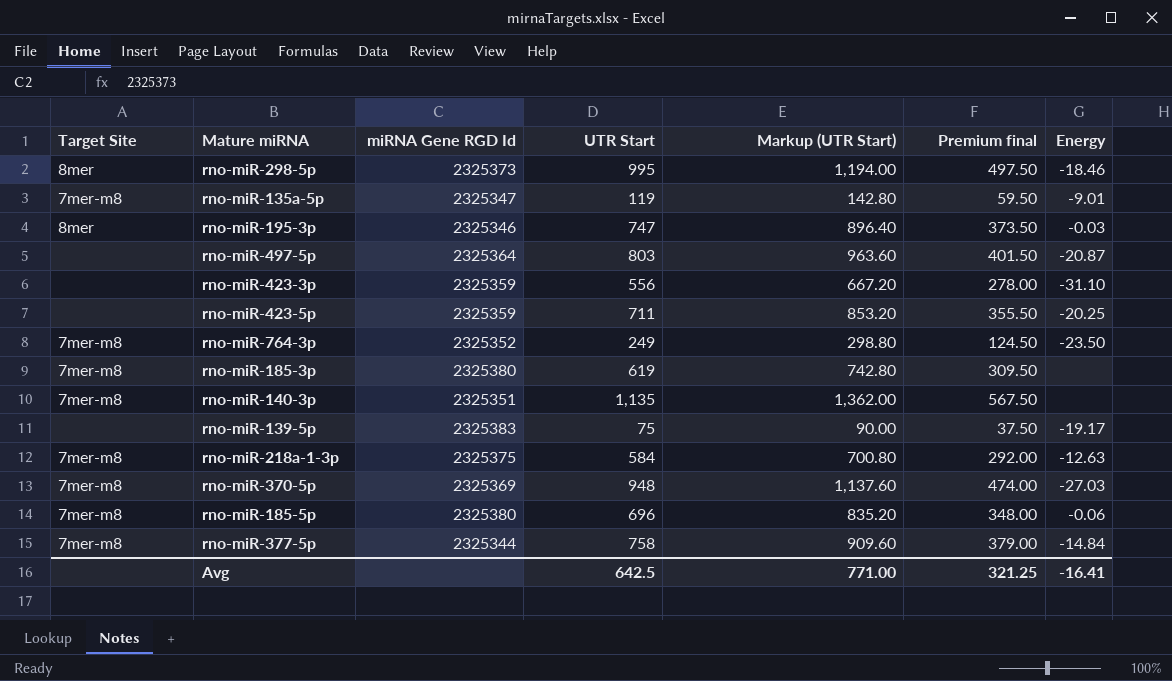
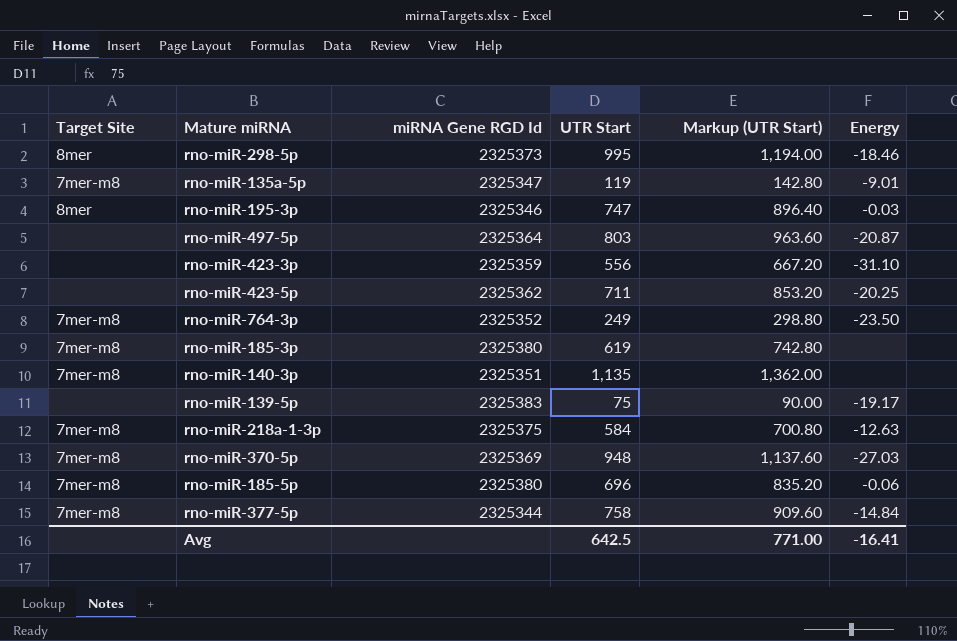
column Premium final | formula: [UTR Start] * 0.5 -> none
rno-miR-423-5p | miRNA Gene RGD Id: 2325359 -> 2325362

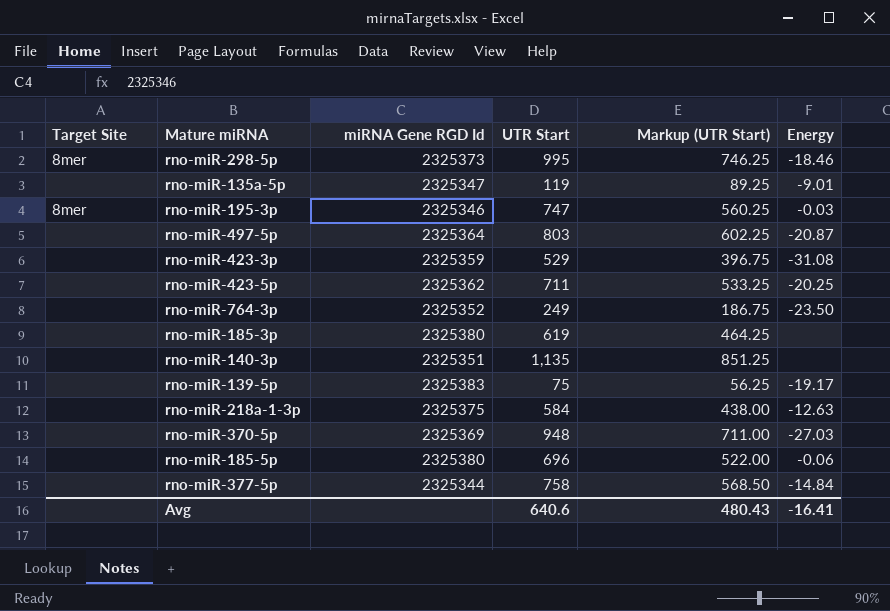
column Markup (UTR Start) | formula: [UTR Start] * 1.2 -> [UTR Start] * 0.75
rno-miR-135a-5p | Target Site: 7mer-m8 -> none
rno-miR-423-3p | UTR Start: 556 -> 529
rno-miR-423-3p | Energy: -31.10 -> -31.08
rno-miR-764-3p | Target Site: 7mer-m8 -> none
rno-miR-185-3p | Target Site: 7mer-m8 -> none
rno-miR-140-3p | Target Site: 7mer-m8 -> none
rno-miR-218a-1-3p | Target Site: 7mer-m8 -> none
rno-miR-370-5p | Target Site: 7mer-m8 -> none
rno-miR-185-5p | Target Site: 7mer-m8 -> none
rno-miR-377-5p | Target Site: 7mer-m8 -> none
Avg | UTR Start: 642.5 -> 640.6
Avg | Markup (UTR Start): 771.00 -> 480.43

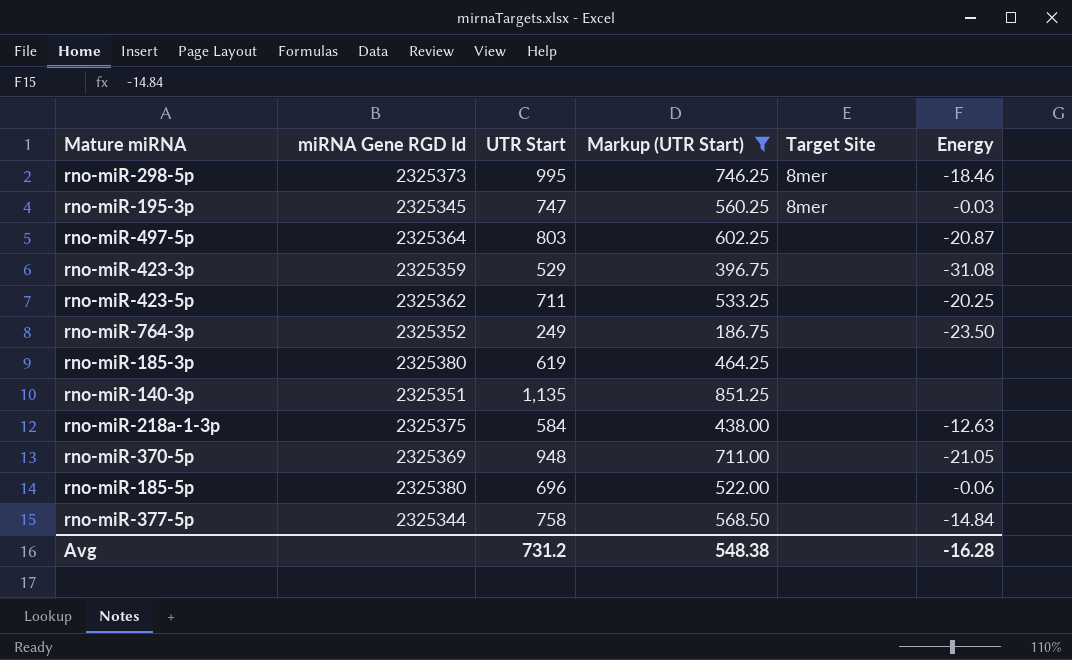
filter: none -> Markup (UTR Start) >= 186.75
column Target Site | position: 1 -> 5
rno-miR-195-3p | miRNA Gene RGD Id: 2325346 -> 2325345
rno-miR-370-5p | Energy: -27.03 -> -21.05
Avg | UTR Start: 640.6 -> 731.2
Avg | Markup (UTR Start): 480.43 -> 548.38
Avg | Energy: -16.41 -> -16.28

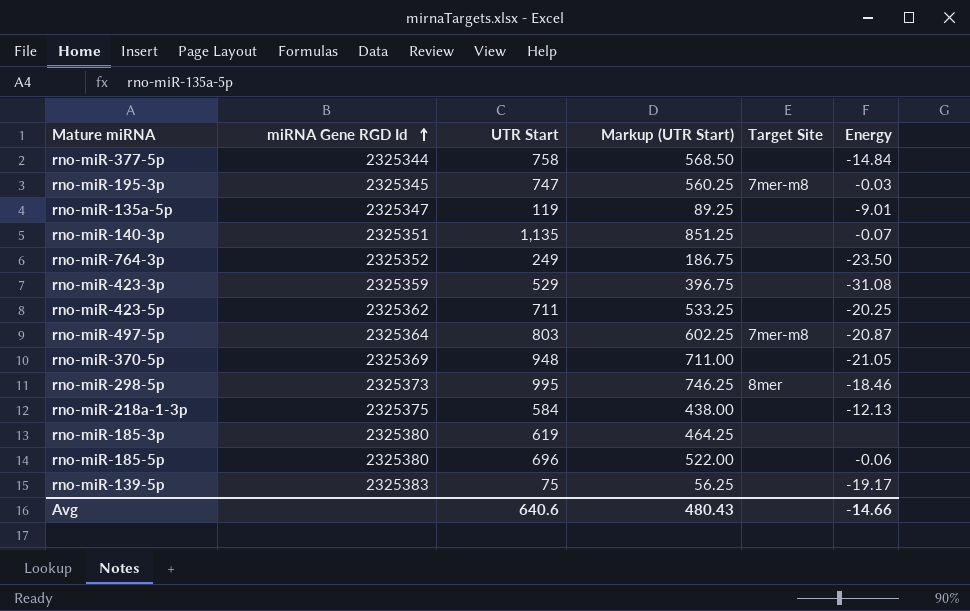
filter: Markup (UTR Start) >= 186.75 -> none
row order: none -> miRNA Gene RGD Id ascending
rno-miR-195-3p | Target Site: 8mer -> 7mer-m8
rno-miR-140-3p | Energy: none -> -0.07
rno-miR-497-5p | Target Site: none -> 7mer-m8
rno-miR-218a-1-3p | Energy: -12.63 -> -12.13
Avg | UTR Start: 731.2 -> 640.6
Avg | Markup (UTR Start): 548.38 -> 480.43
Avg | Energy: -16.28 -> -14.66

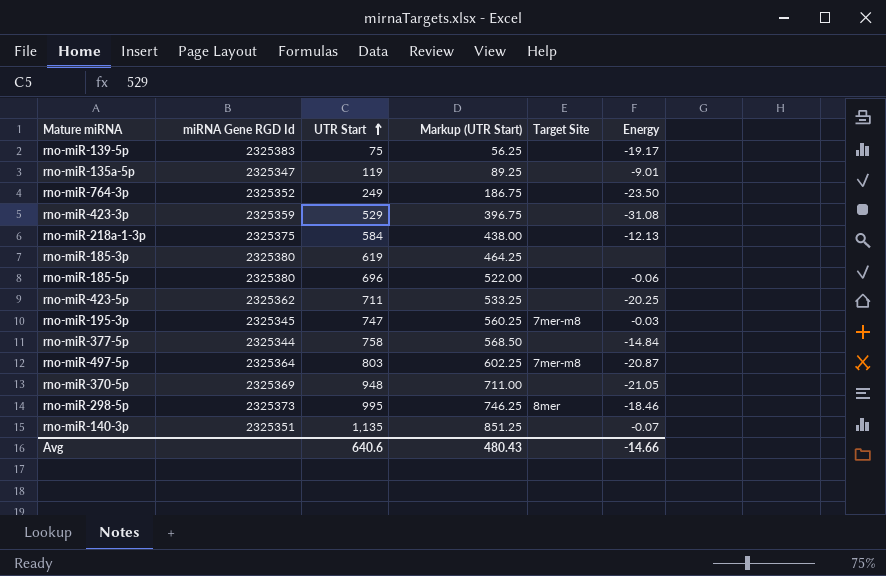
row order: miRNA Gene RGD Id ascending -> UTR Start ascending

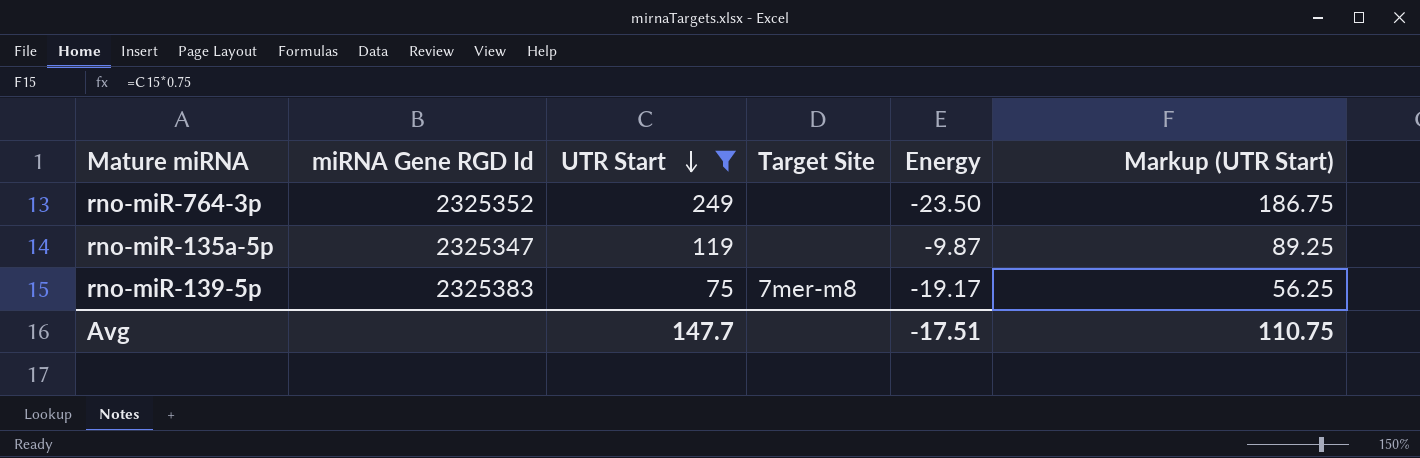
filter: none -> UTR Start <= 249
row order: UTR Start ascending -> UTR Start descending
column Markup (UTR Start) | position: 4 -> 6
rno-miR-135a-5p | Energy: -9.01 -> -9.87
rno-miR-139-5p | Target Site: none -> 7mer-m8
Avg | UTR Start: 640.6 -> 147.7
Avg | Energy: -14.66 -> -17.51
Avg | Markup (UTR Start): 480.43 -> 110.75

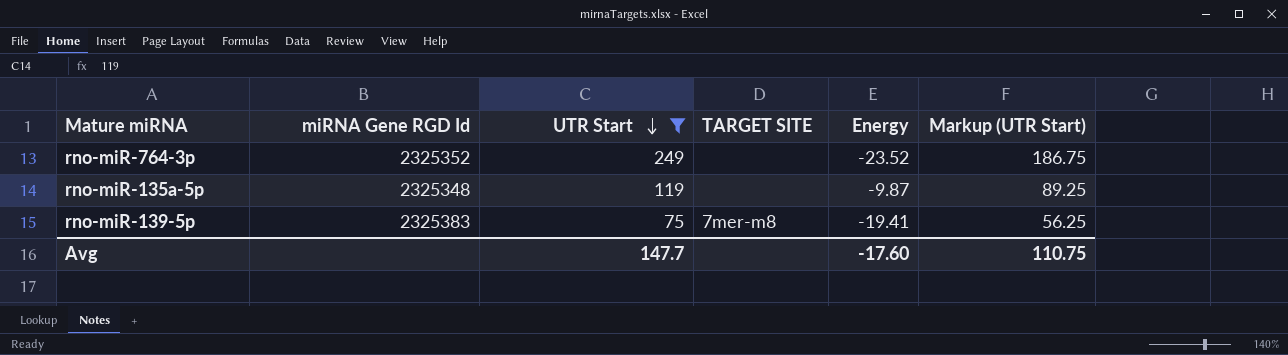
column name: Target Site -> TARGET SITE
rno-miR-764-3p | Energy: -23.50 -> -23.52
rno-miR-135a-5p | miRNA Gene RGD Id: 2325347 -> 2325348
rno-miR-139-5p | Energy: -19.17 -> -19.41
Avg | Energy: -17.51 -> -17.60

